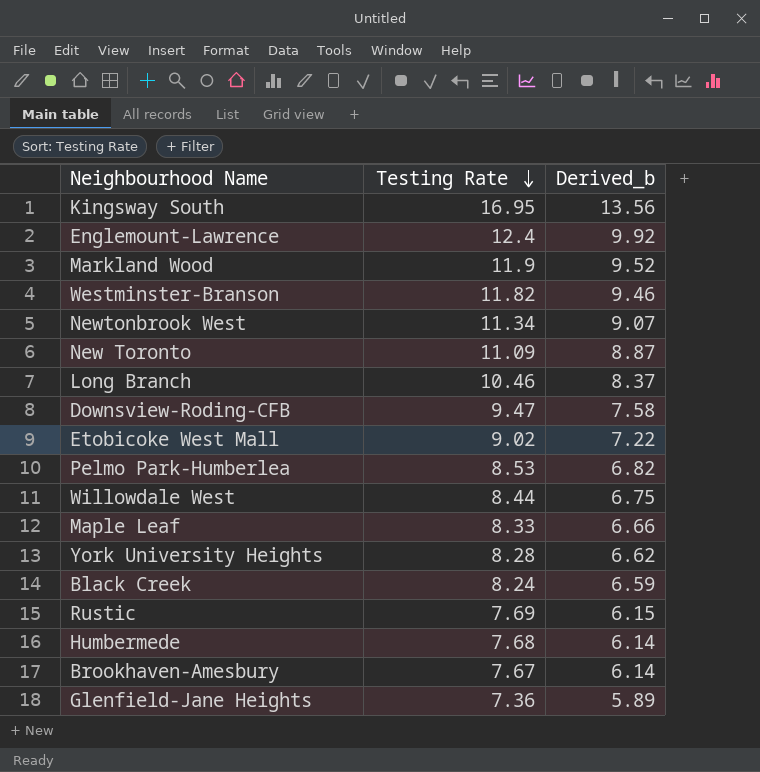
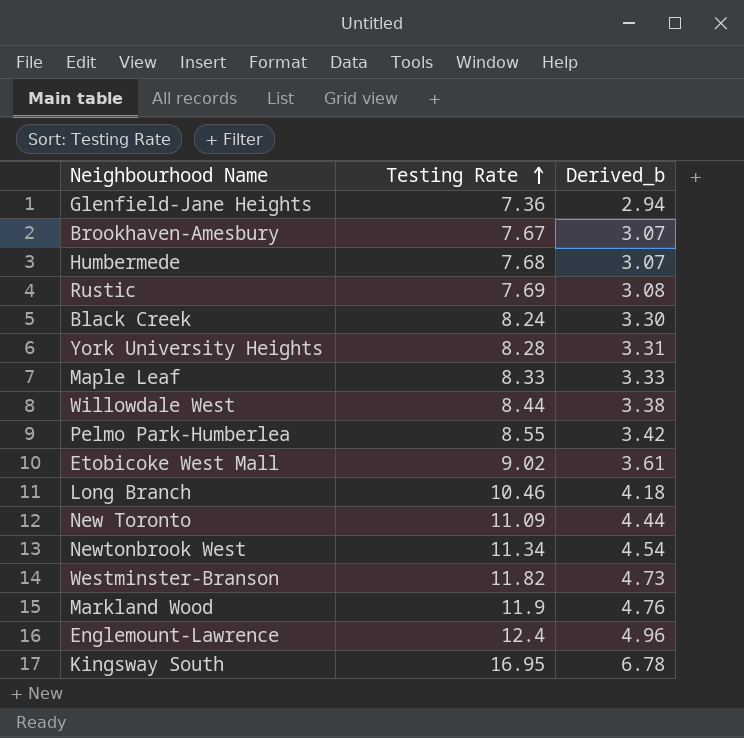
row order: Testing Rate descending -> Testing Rate ascending
column Derived_b | formula: [Testing Rate] * 0.8 -> [Testing Rate] * 0.4
row Downsview-Roding-CFB: 9.47 | 7.58 -> none
Pelmo Park-Humberlea | Testing Rate: 8.53 -> 8.55

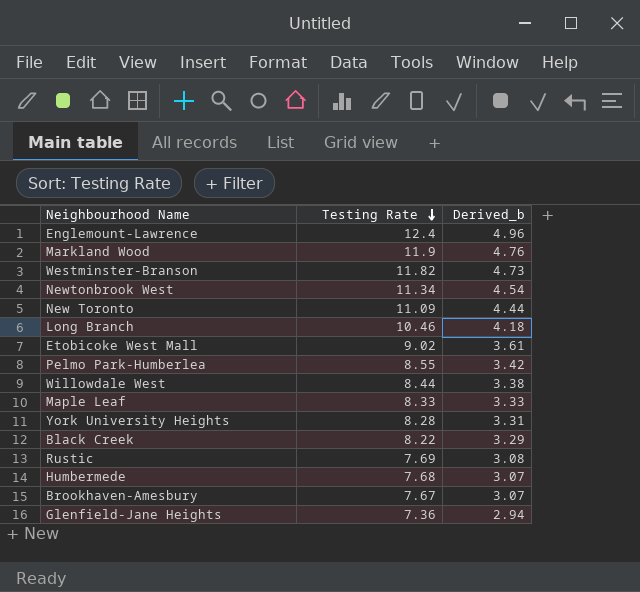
row order: Testing Rate ascending -> Testing Rate descending
row Kingsway South: 16.95 | 6.78 -> none
Black Creek | Testing Rate: 8.24 -> 8.22
Black Creek | Derived_b: 3.30 -> 3.29

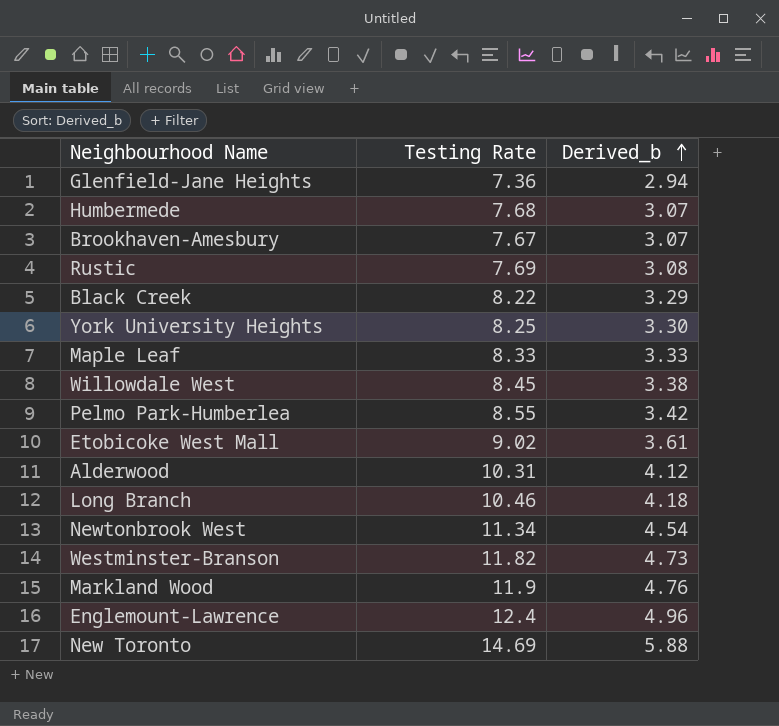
row order: Testing Rate descending -> Derived_b ascending
York University Heights | Testing Rate: 8.28 -> 8.25
York University Heights | Derived_b: 3.31 -> 3.30
Willowdale West | Testing Rate: 8.44 -> 8.45
row Alderwood: none -> 10.31 | 4.12
New Toronto | Testing Rate: 11.09 -> 14.69
New Toronto | Derived_b: 4.44 -> 5.88

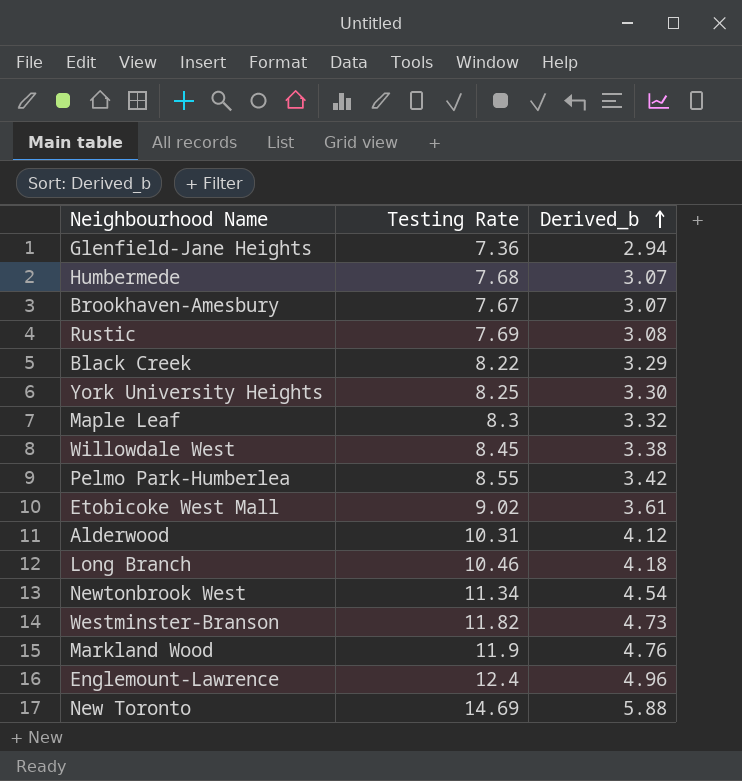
Maple Leaf | Testing Rate: 8.33 -> 8.3
Maple Leaf | Derived_b: 3.33 -> 3.32

